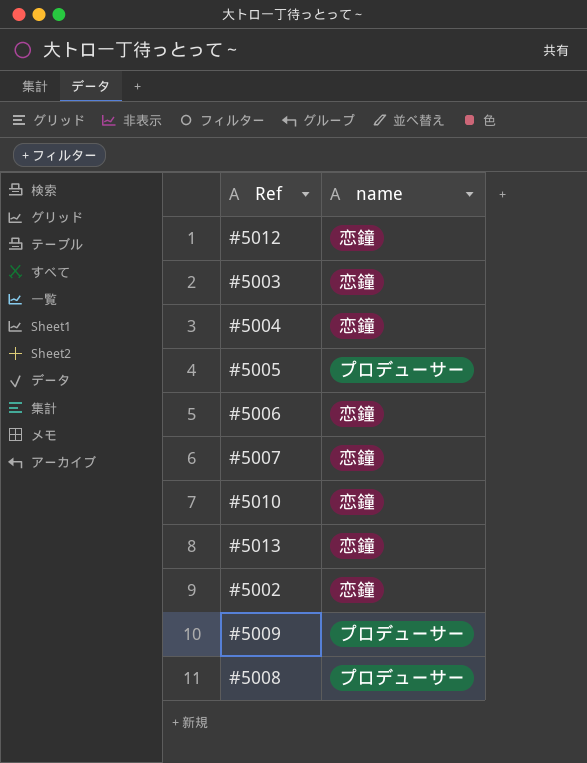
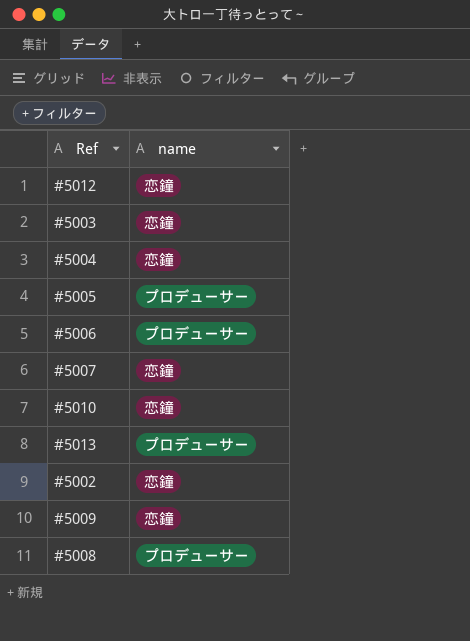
#5006 | name: 恋鐘 -> プロデューサー
#5013 | name: 恋鐘 -> プロデューサー
#5009 | name: プロデューサー -> 恋鐘

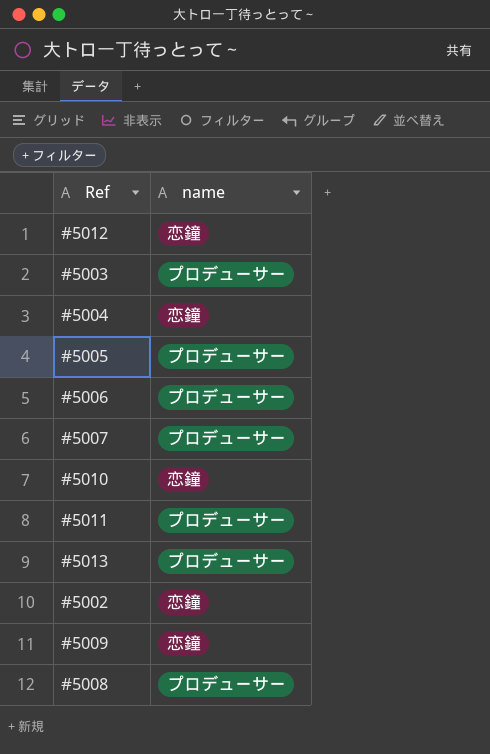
#5003 | name: 恋鐘 -> プロデューサー
#5007 | name: 恋鐘 -> プロデューサー
row #5011: none -> プロデューサー

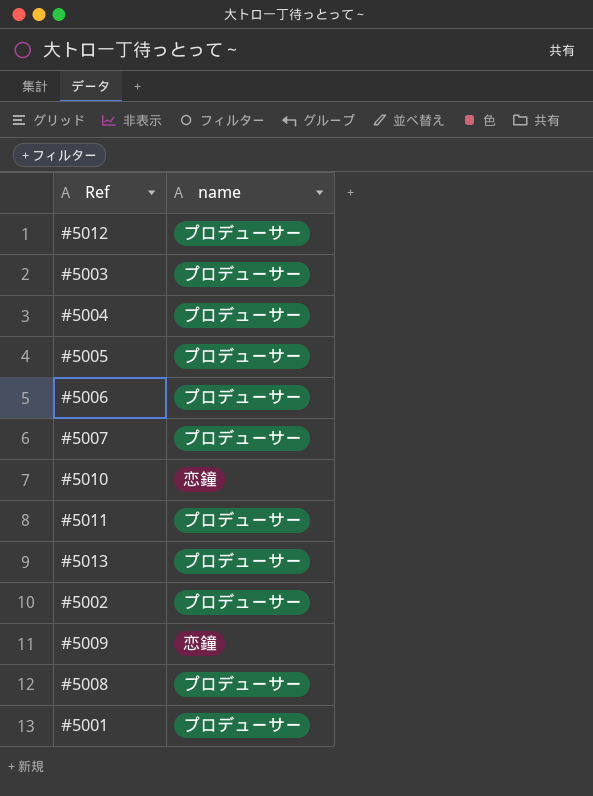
#5012 | name: 恋鐘 -> プロデューサー
#5004 | name: 恋鐘 -> プロデューサー
#5002 | name: 恋鐘 -> プロデューサー
row #5001: none -> プロデューサー

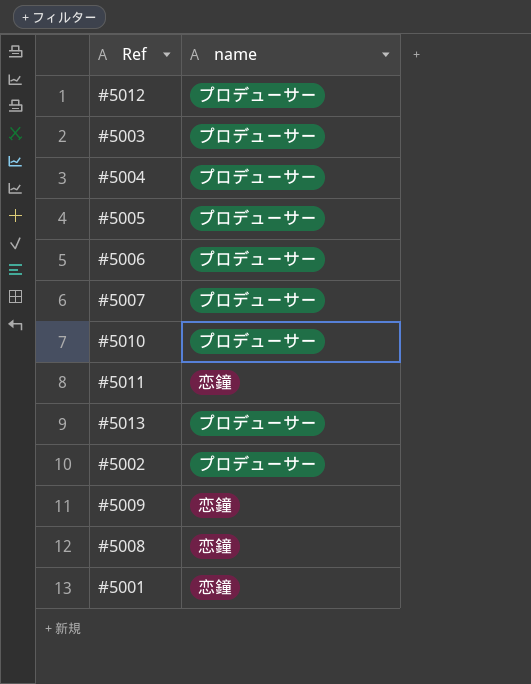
#5010 | name: 恋鐘 -> プロデューサー
#5011 | name: プロデューサー -> 恋鐘
#5008 | name: プロデューサー -> 恋鐘
#5001 | name: プロデューサー -> 恋鐘

